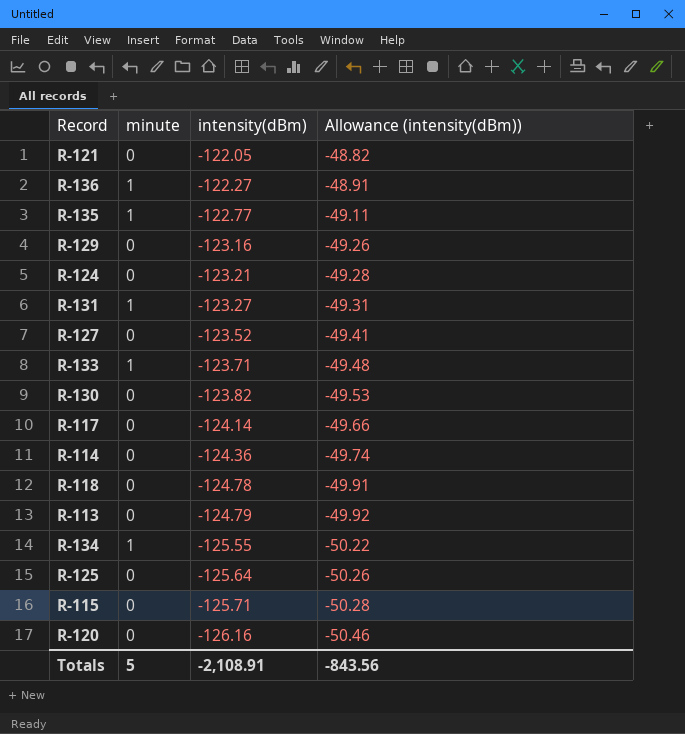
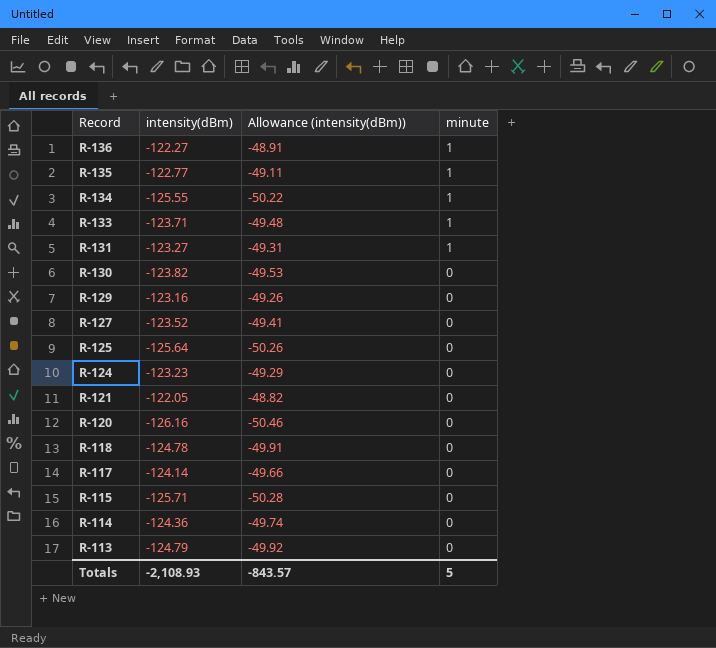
row order: intensity(dBm) descending -> Record descending
column minute | position: 2 -> 4
R-124 | intensity(dBm): -123.21 -> -123.23
R-124 | Allowance (intensity(dBm)): -49.28 -> -49.29
Totals | intensity(dBm): -2,108.91 -> -2,108.93
Totals | Allowance (intensity(dBm)): -843.56 -> -843.57

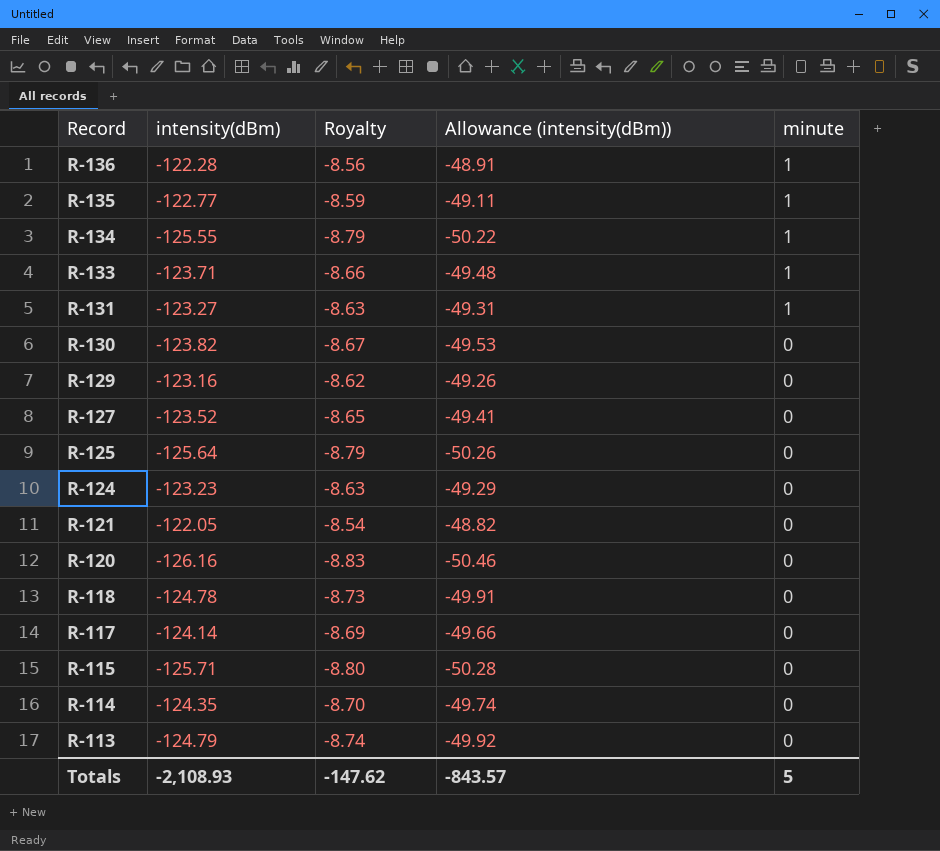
column Royalty | formula: none -> [intensity(dBm)] * 0.07
R-136 | intensity(dBm): -122.27 -> -122.28
R-114 | intensity(dBm): -124.36 -> -124.35

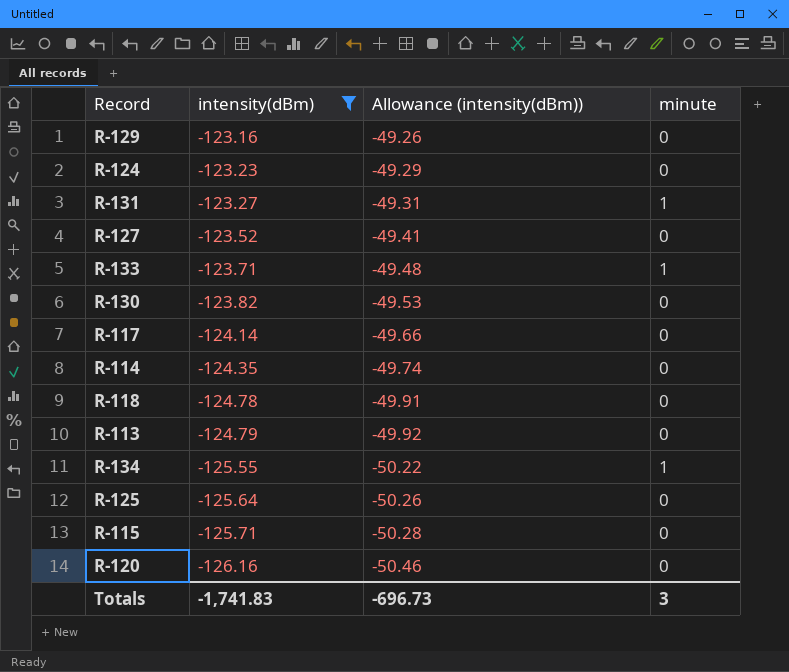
filter: none -> intensity(dBm) <= -123.16
row order: Record descending -> intensity(dBm) descending
column Royalty | formula: [intensity(dBm)] * 0.07 -> none
Totals | intensity(dBm): -2,108.93 -> -1,741.83
Totals | Allowance (intensity(dBm)): -843.57 -> -696.73
Totals | minute: 5 -> 3

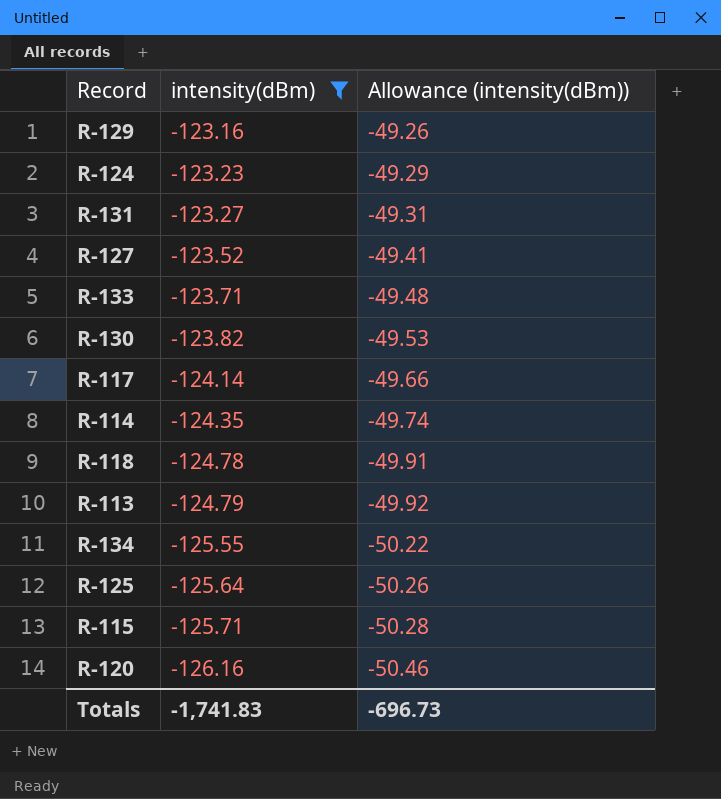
column minute | position: 4 -> none

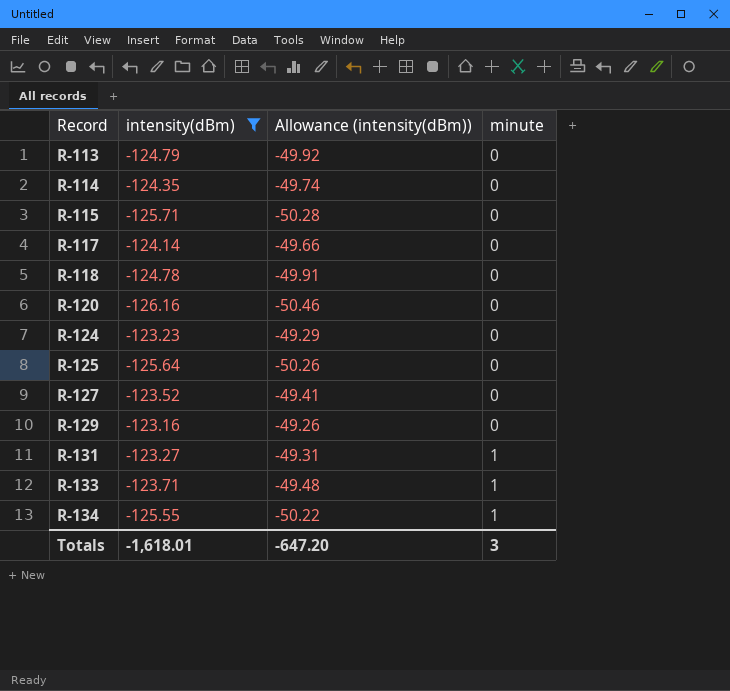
row order: intensity(dBm) descending -> Record ascending
column minute | position: none -> 4
row R-130: -123.82 | -49.53 -> none
Totals | intensity(dBm): -1,741.83 -> -1,618.01
Totals | Allowance (intensity(dBm)): -696.73 -> -647.20

